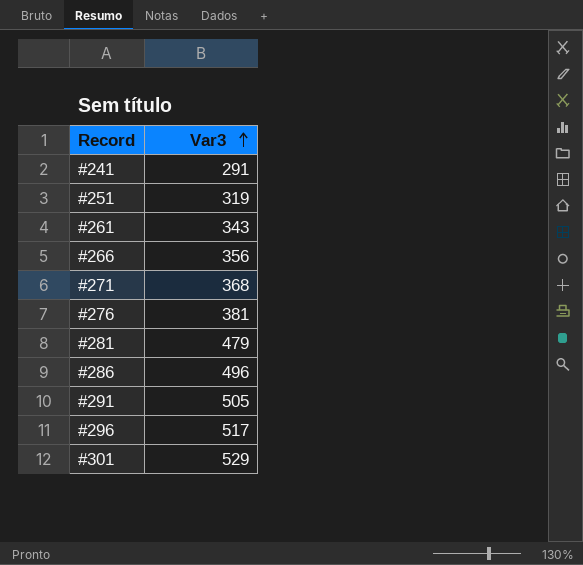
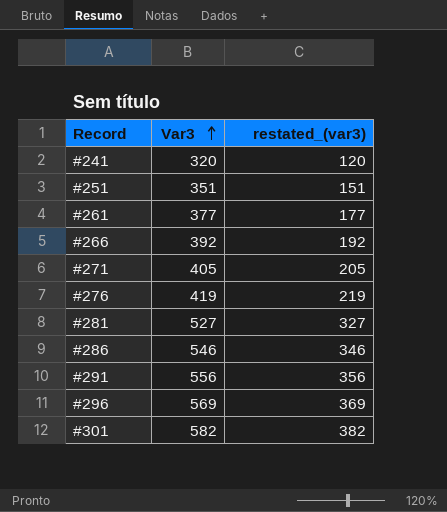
column restated_(var3) | formula: none -> [Var3] - 200
#241 | Var3: 291 -> 320
#251 | Var3: 319 -> 351
#261 | Var3: 343 -> 377
#266 | Var3: 356 -> 392
#271 | Var3: 368 -> 405
#276 | Var3: 381 -> 419
#281 | Var3: 479 -> 527
#286 | Var3: 496 -> 546
#291 | Var3: 505 -> 556
#296 | Var3: 517 -> 569
#301 | Var3: 529 -> 582

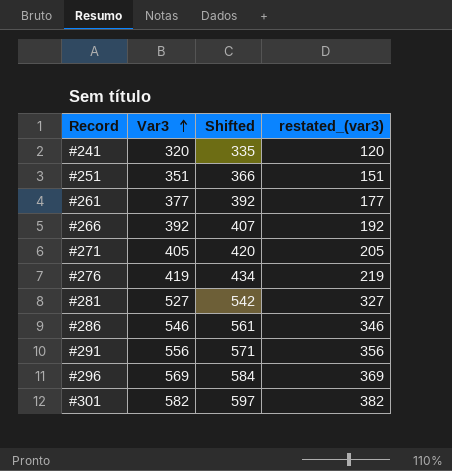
column Shifted | formula: none -> [Var3] + 15

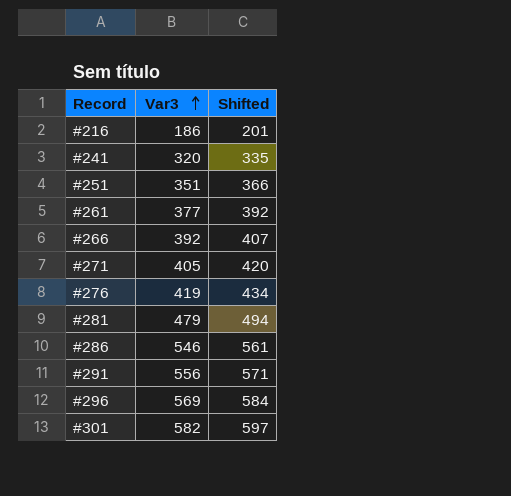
column restated_(var3) | formula: [Var3] - 200 -> none
row #216: none -> 186 | 201
#281 | Var3: 527 -> 479
#281 | Shifted: 542 -> 494

